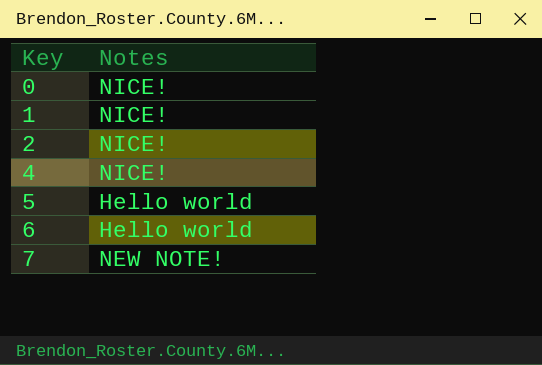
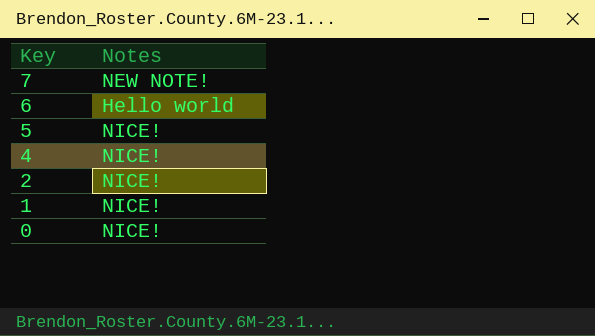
row order: Key ascending -> Key descending
5 | Notes: Hello world -> NICE!

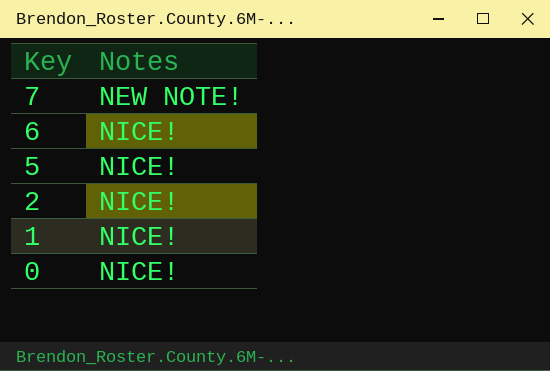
row 4: NICE! -> none
6 | Notes: Hello world -> NICE!

